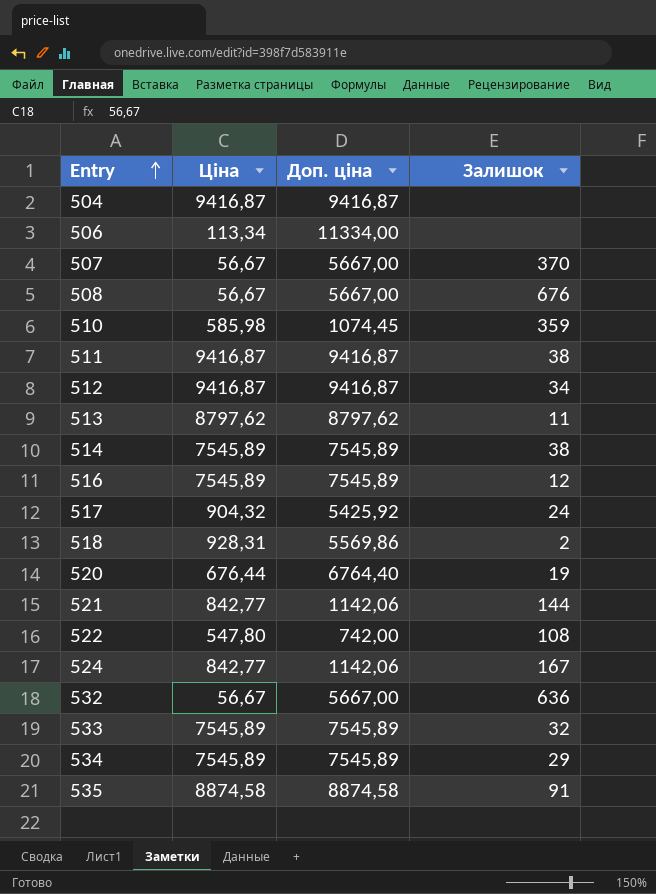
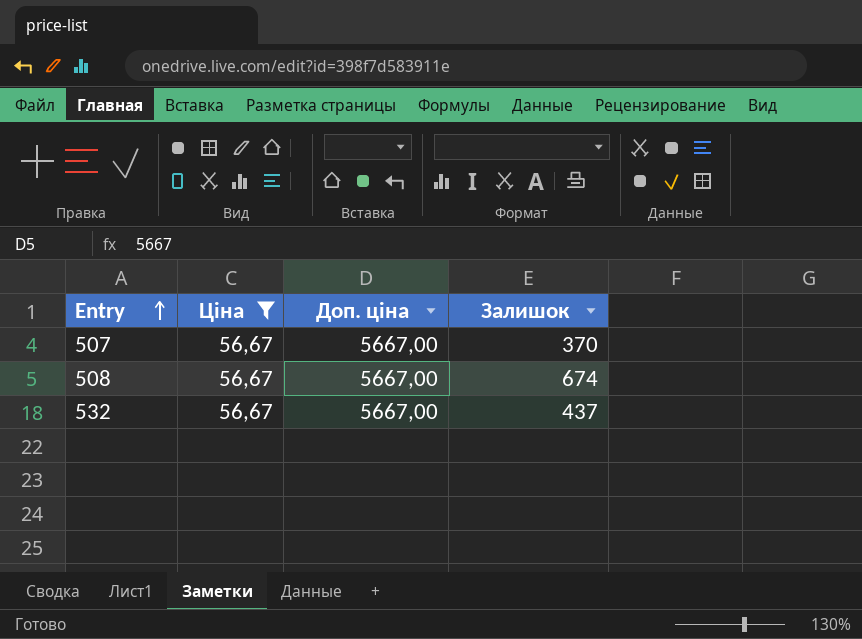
filter: none -> Ціна = 56,67
508 | Залишок: 676 -> 674
532 | Залишок: 636 -> 437

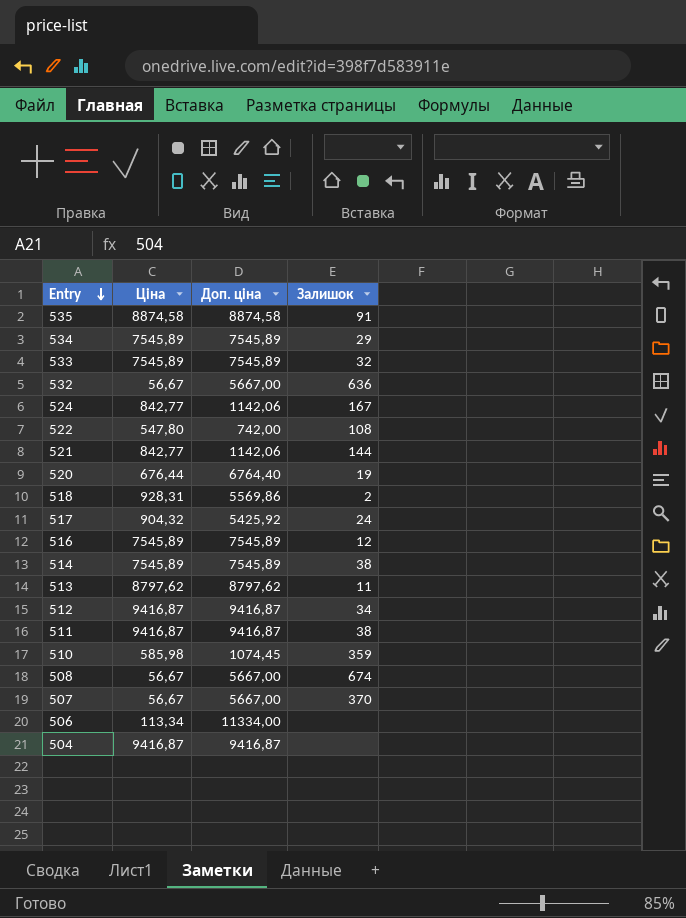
filter: Ціна = 56,67 -> none
row order: Entry ascending -> Entry descending
532 | Залишок: 437 -> 636

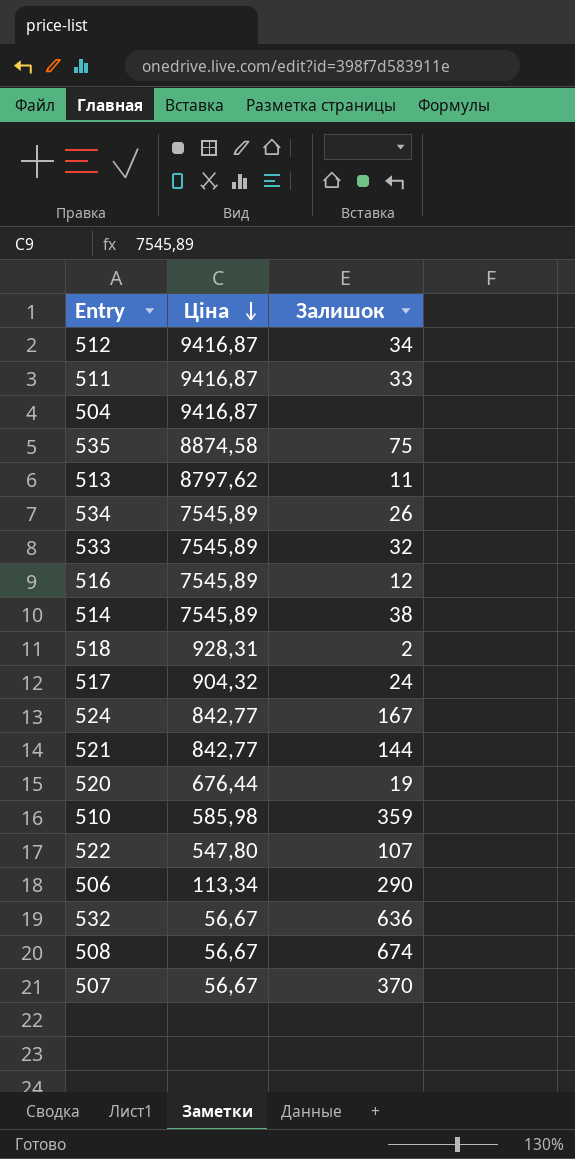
row order: Entry descending -> Ціна descending
column Доп. ціна | position: 3 -> none
511 | Залишок: 38 -> 33
535 | Залишок: 91 -> 75
534 | Залишок: 29 -> 26
522 | Залишок: 108 -> 107
506 | Залишок: none -> 290

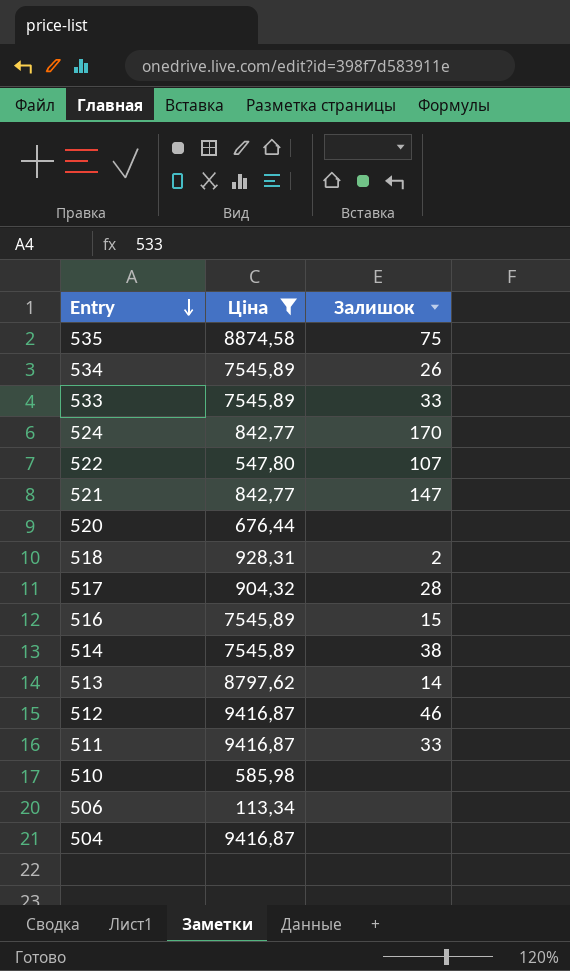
filter: none -> Ціна != 56,67
row order: Ціна descending -> Entry descending
533 | Залишок: 32 -> 33
524 | Залишок: 167 -> 170
521 | Залишок: 144 -> 147
520 | Залишок: 19 -> none
517 | Залишок: 24 -> 28
516 | Залишок: 12 -> 15
513 | Залишок: 11 -> 14
512 | Залишок: 34 -> 46
510 | Залишок: 359 -> none
506 | Залишок: 290 -> none

